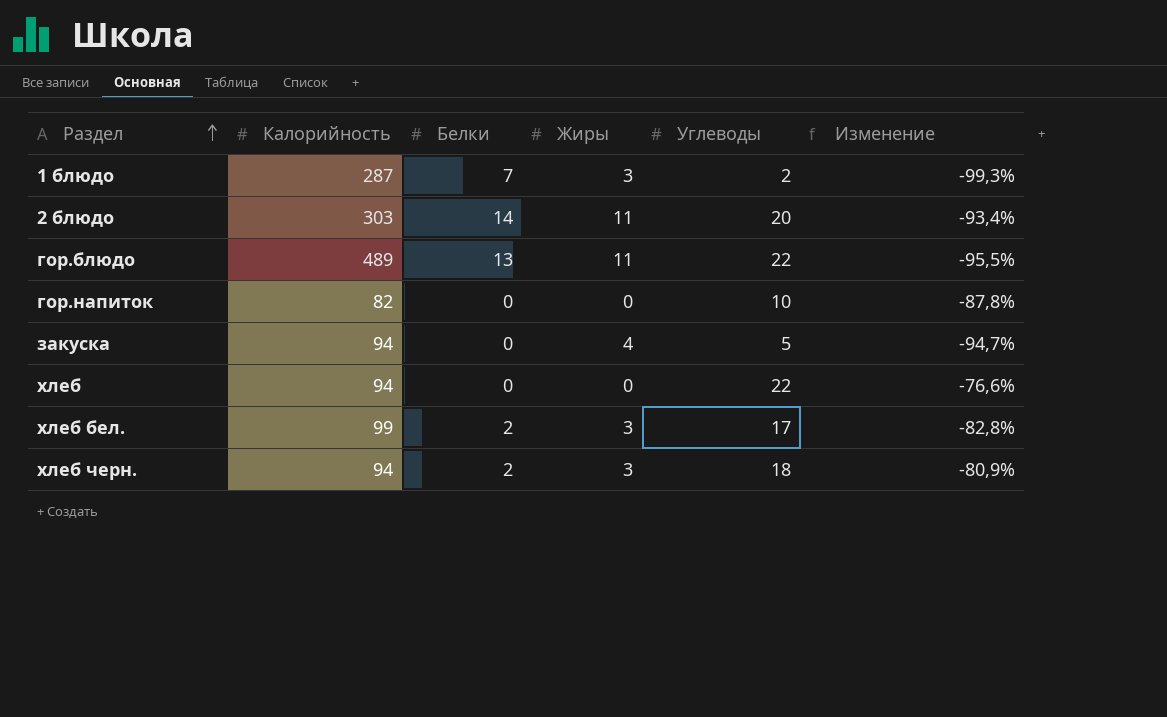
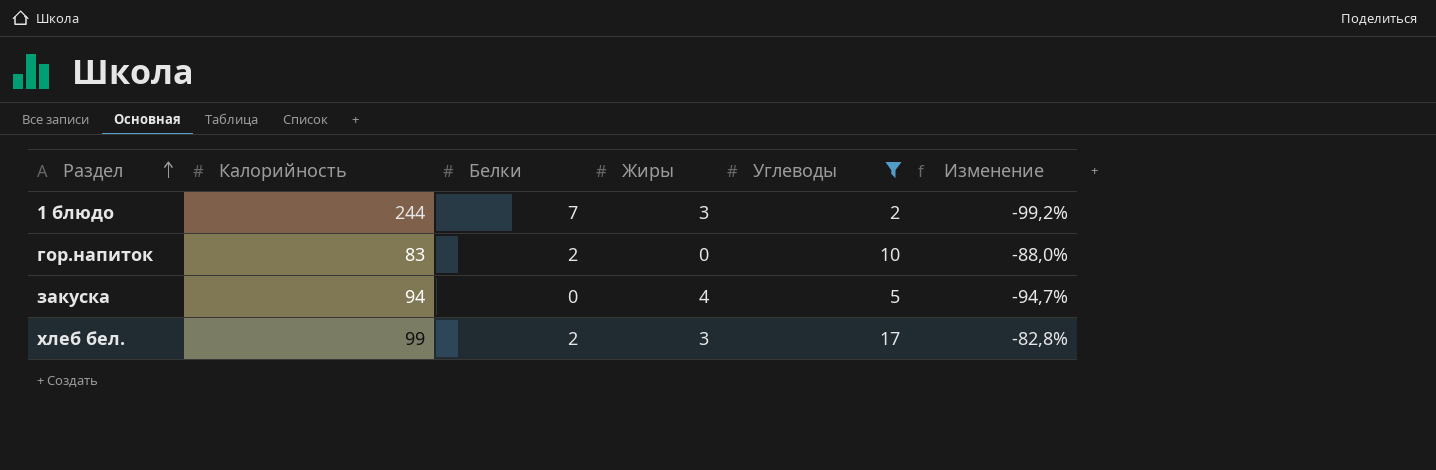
filter: none -> Углеводы <= 17
1 блюдо | Калорийность: 287 -> 244
1 блюдо | Изменение: -99,3% -> -99,2%
гор.напиток | Калорийность: 82 -> 83
гор.напиток | Белки: 0 -> 2
гор.напиток | Изменение: -87,8% -> -88,0%

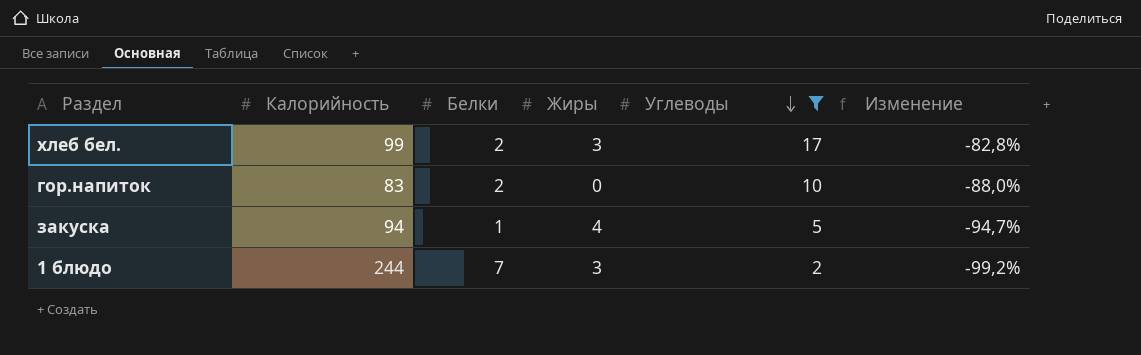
row order: Раздел ascending -> Углеводы descending
закуска | Белки: 0 -> 1

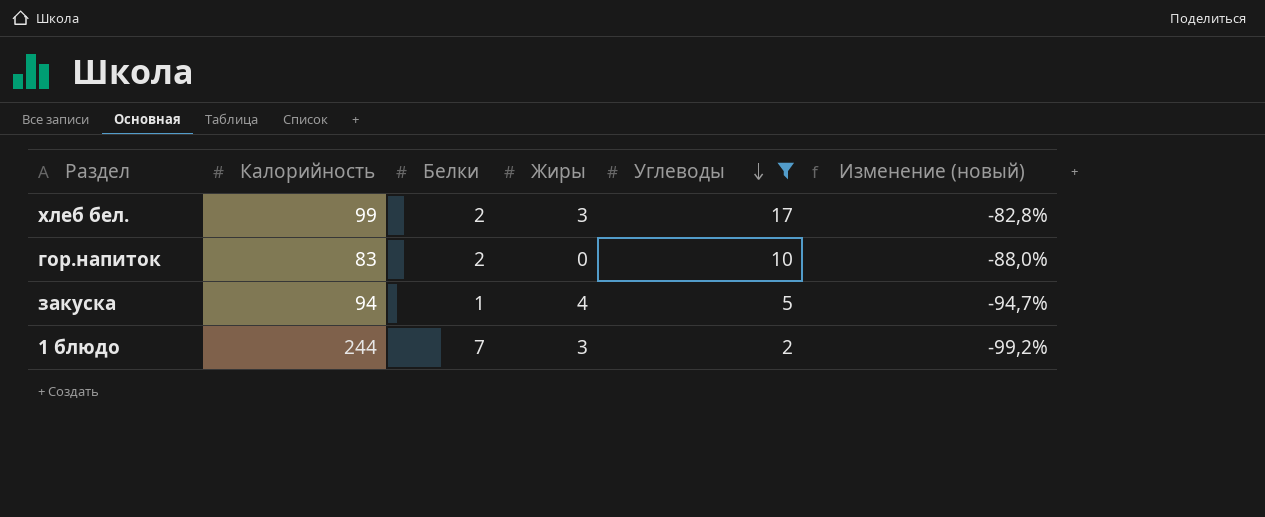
column name: Изменение -> Изменение (новый)

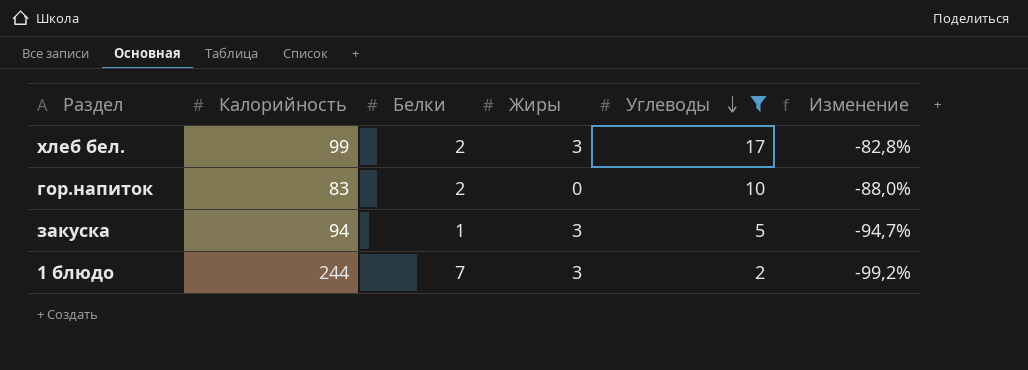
column name: Изменение (новый) -> Изменение
закуска | Жиры: 4 -> 3

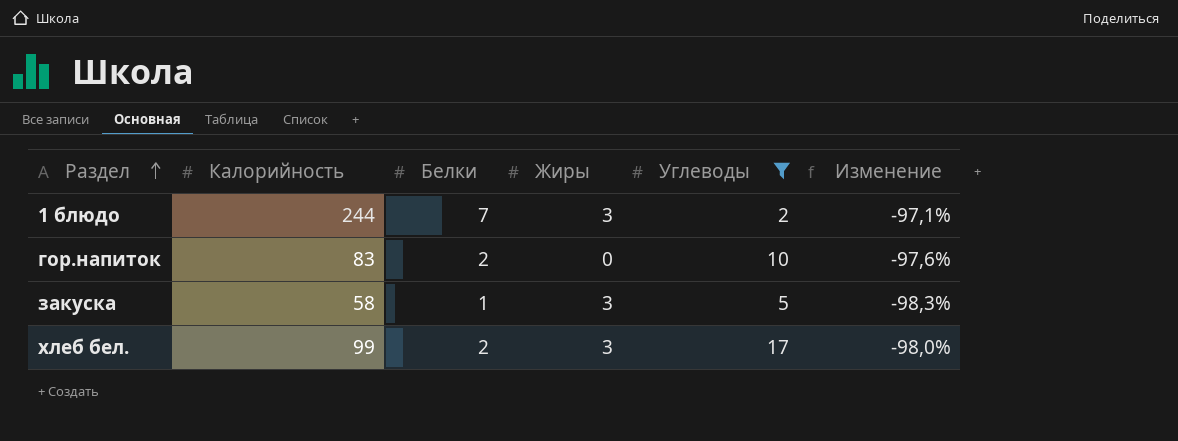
row order: Углеводы descending -> Раздел ascending
column Изменение | formula: ([Углеводы] - [Калорийность]) / [Калорийность] -> ([Белки] - [Калорийность]) / [Калорийность]
закуска | Калорийность: 94 -> 58

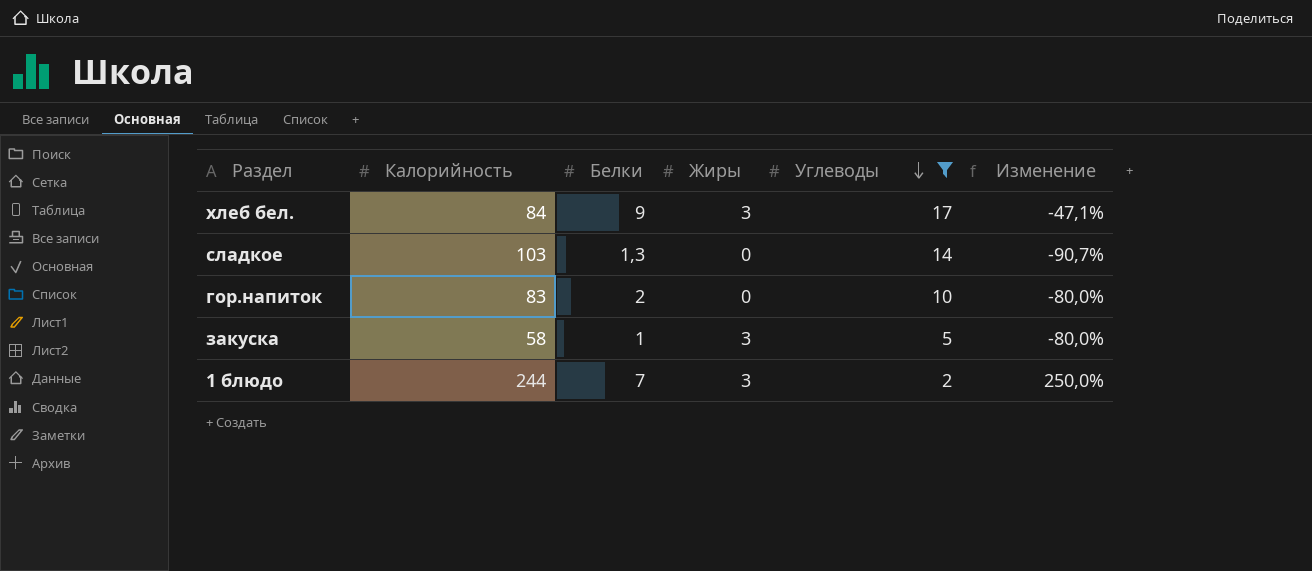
row order: Раздел ascending -> Углеводы descending
column Изменение | formula: ([Белки] - [Калорийность]) / [Калорийность] -> ([Белки] - [Углеводы]) / [Углеводы]
хлеб бел. | Калорийность: 99 -> 84
хлеб бел. | Белки: 2 -> 9
row сладкое: none -> 103 | 1,3 | 0 | 14 | -90,7%

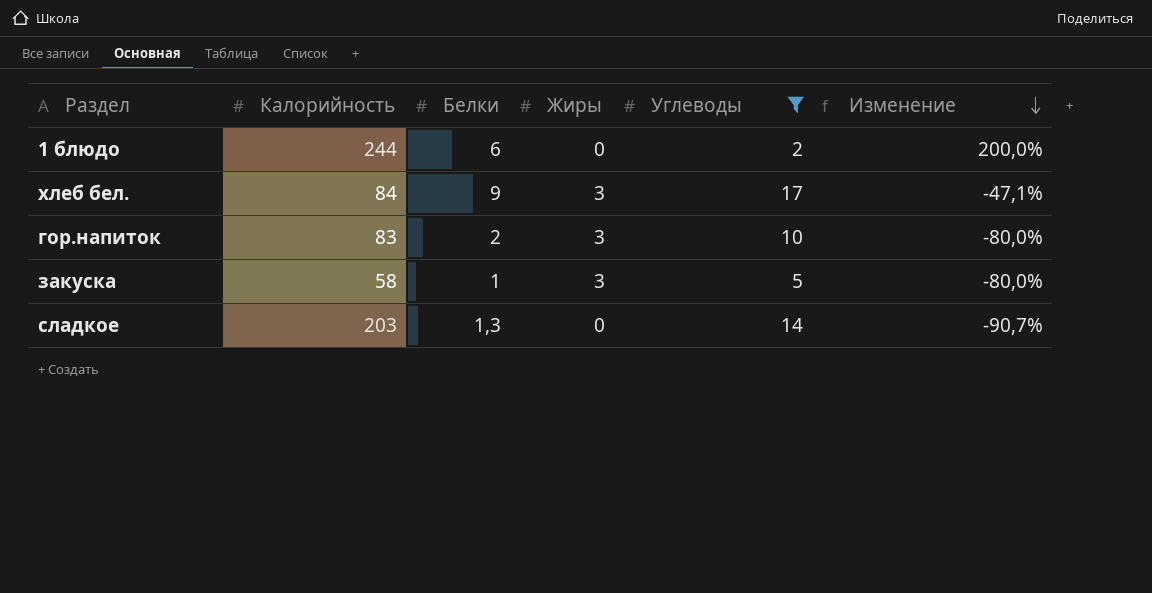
row order: Углеводы descending -> Изменение descending
1 блюдо | Белки: 7 -> 6
1 блюдо | Жиры: 3 -> 0
1 блюдо | Изменение: 250,0% -> 200,0%
гор.напиток | Жиры: 0 -> 3
сладкое | Калорийность: 103 -> 203

